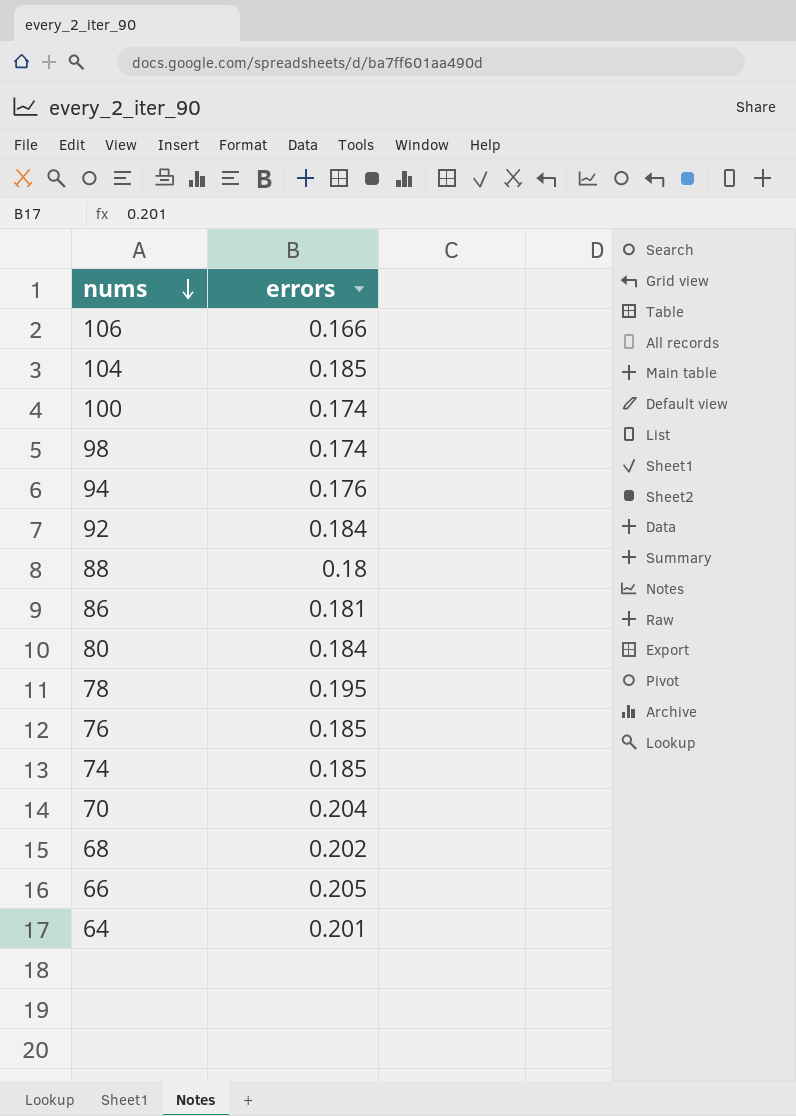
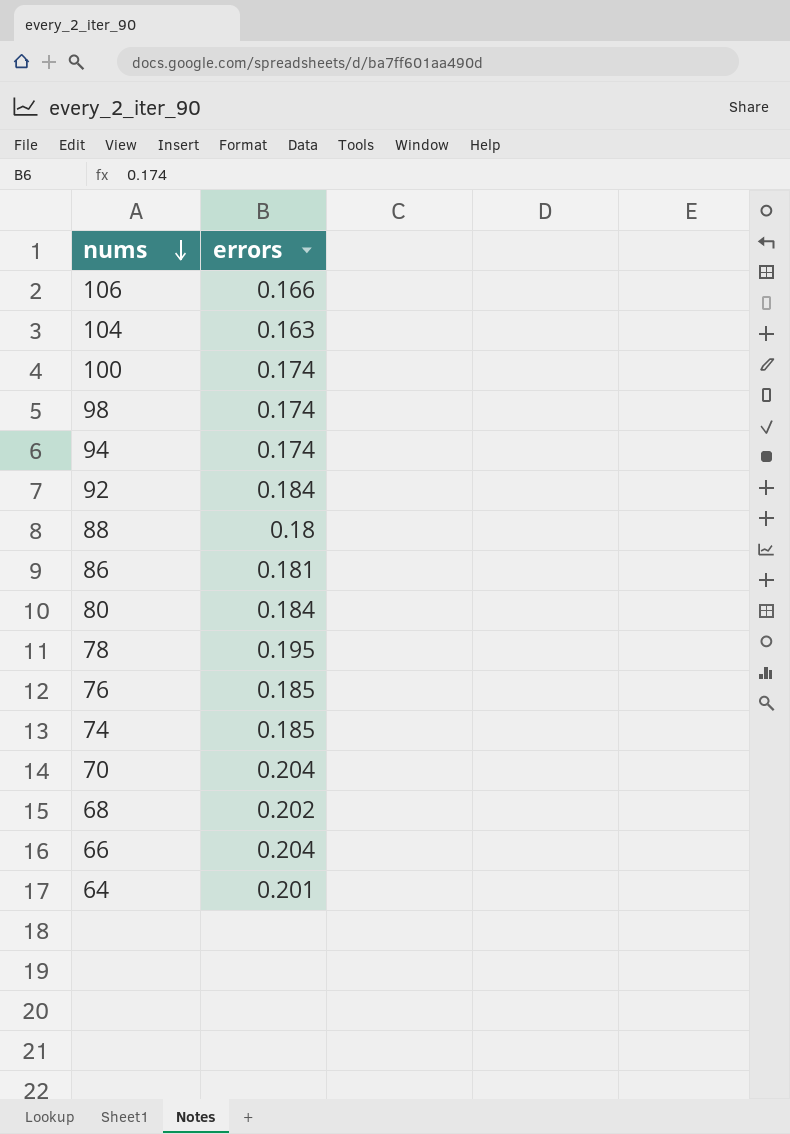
104 | errors: 0.185 -> 0.163
94 | errors: 0.176 -> 0.174
66 | errors: 0.205 -> 0.204

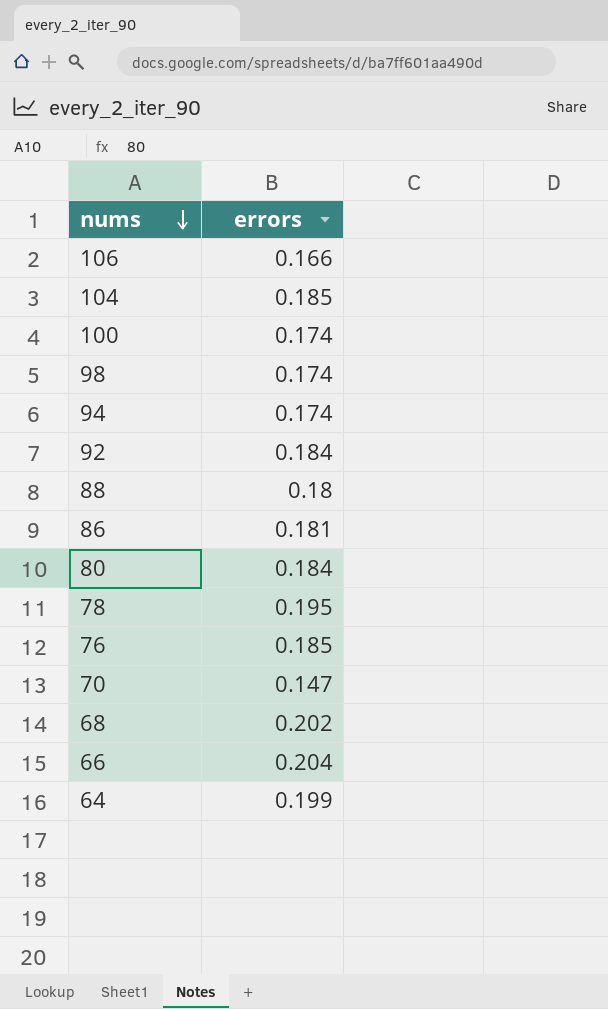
row 74: 0.185 -> none
104 | errors: 0.163 -> 0.185
70 | errors: 0.204 -> 0.147
64 | errors: 0.201 -> 0.199

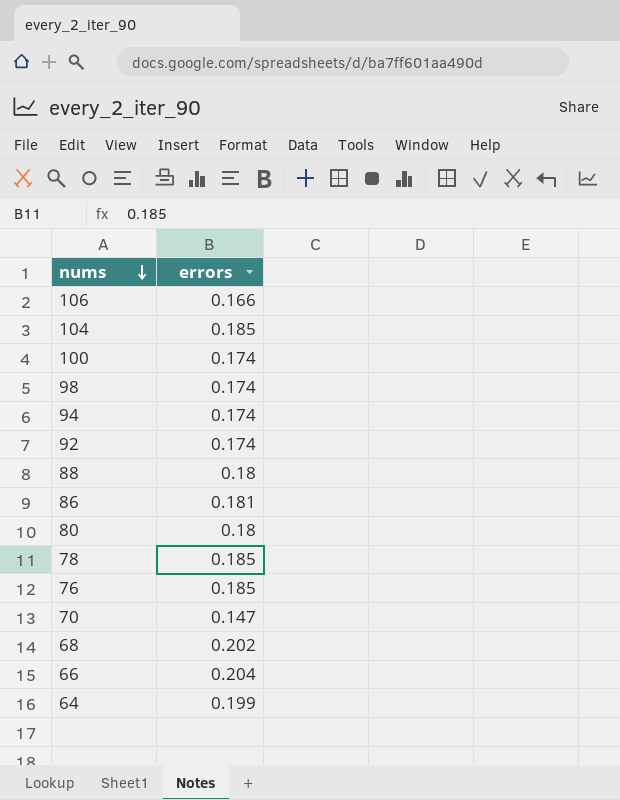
92 | errors: 0.184 -> 0.174
80 | errors: 0.184 -> 0.18
78 | errors: 0.195 -> 0.185

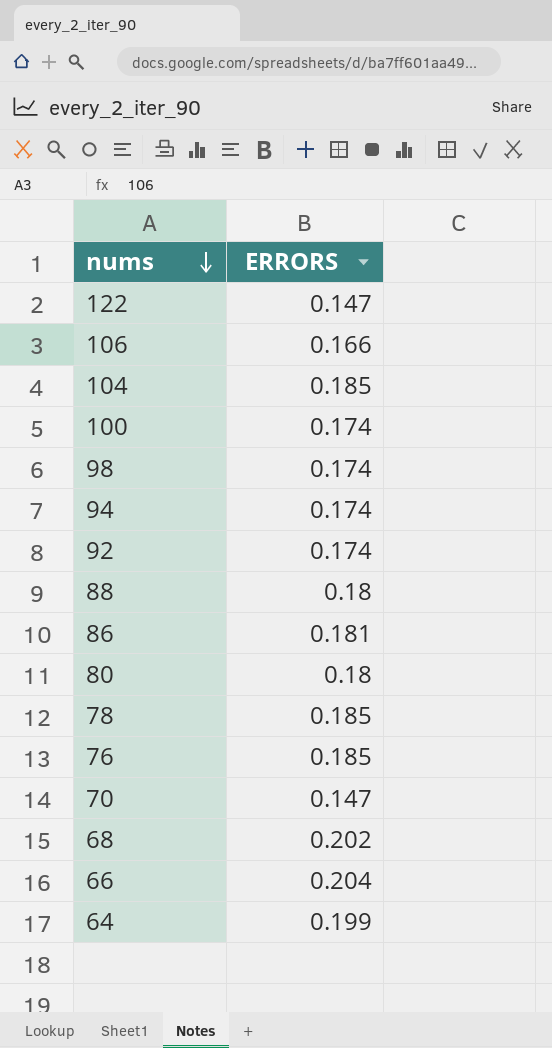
column name: errors -> ERRORS
row 122: none -> 0.147

